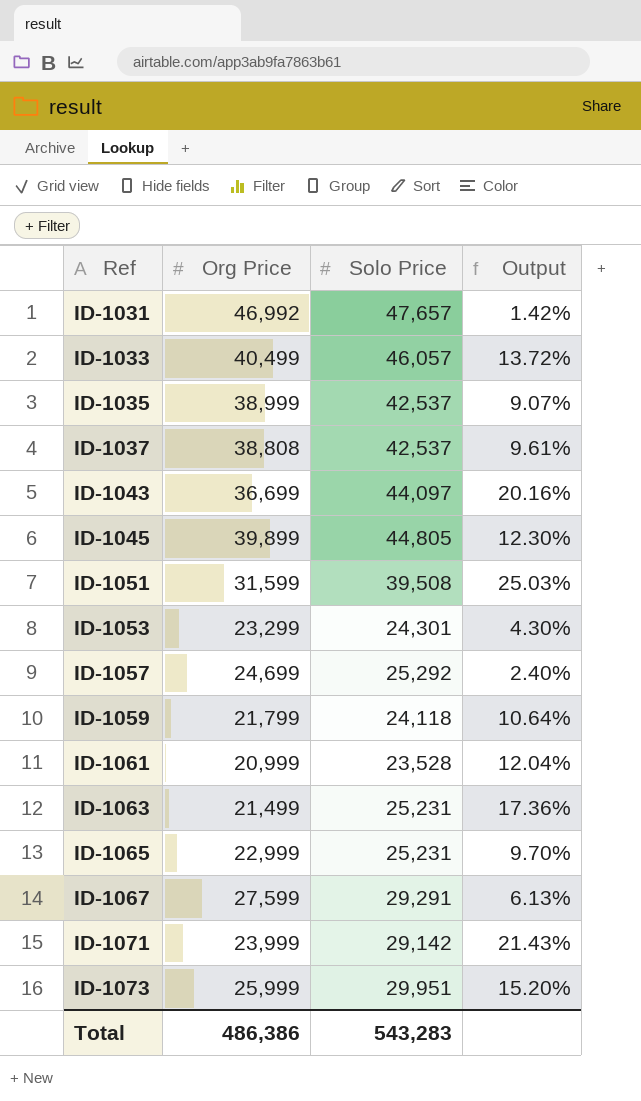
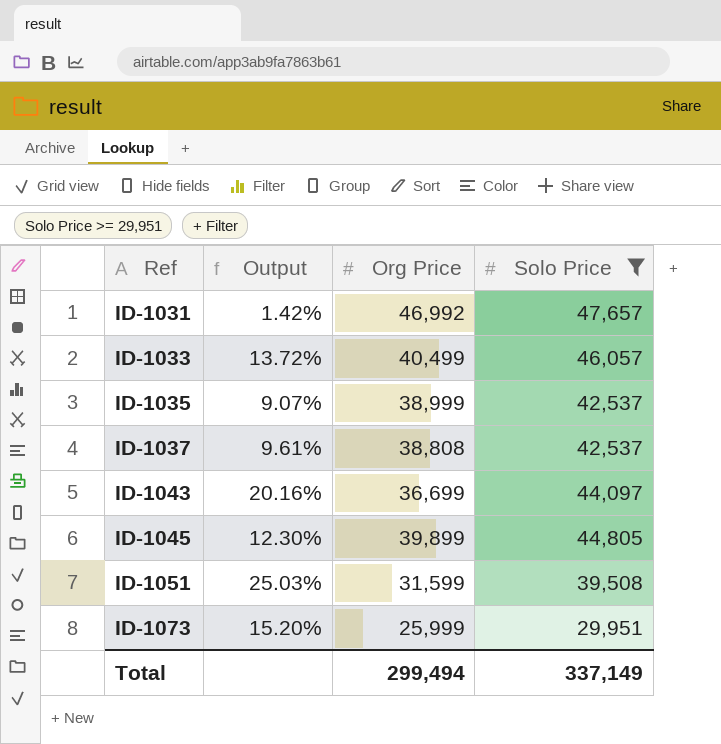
filter: none -> Solo Price >= 29,951
column Output | position: 4 -> 2
Total | Org Price: 486,386 -> 299,494
Total | Solo Price: 543,283 -> 337,149

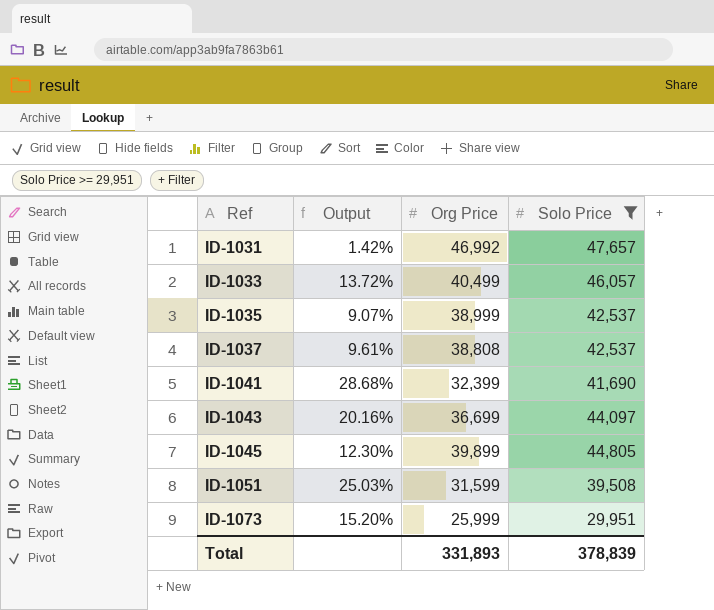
row ID-1041: none -> 28.68% | 32,399 | 41,690
Total | Org Price: 299,494 -> 331,893
Total | Solo Price: 337,149 -> 378,839

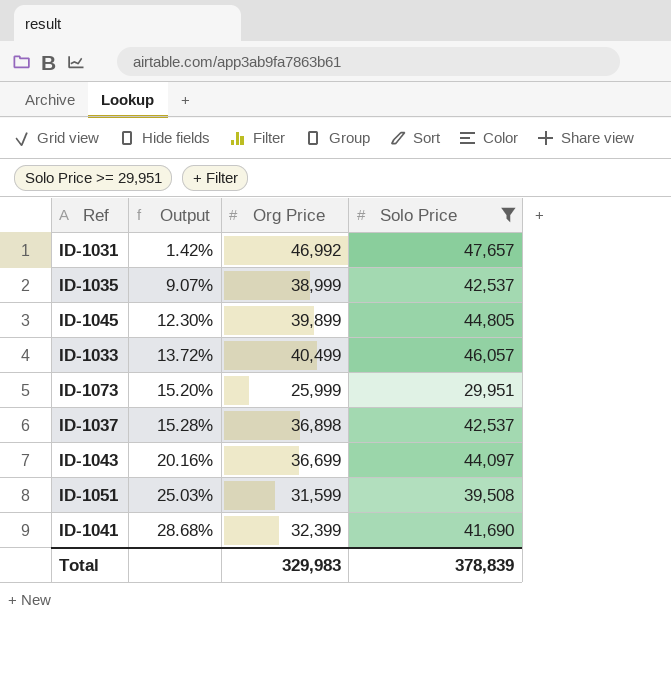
row order: Ref ascending -> Output ascending
ID-1037 | Output: 9.61% -> 15.28%
ID-1037 | Org Price: 38,808 -> 36,898
Total | Org Price: 331,893 -> 329,983

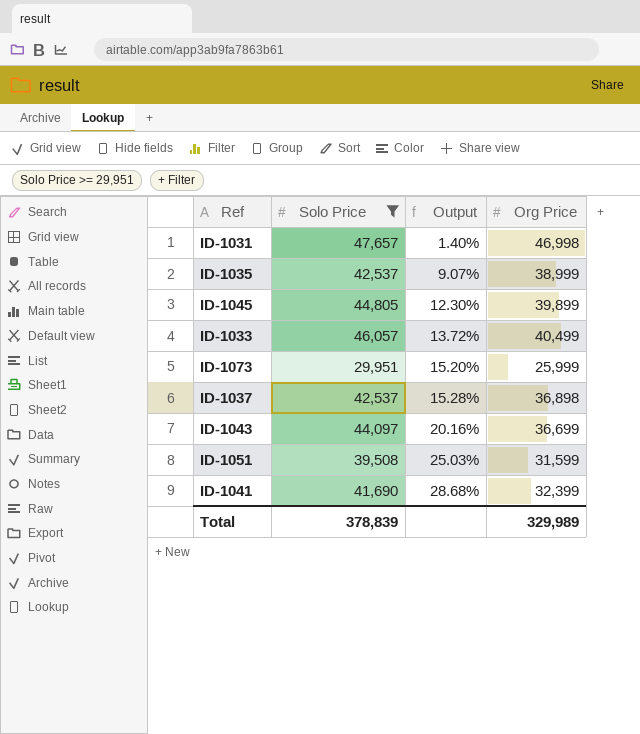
column Solo Price | position: 4 -> 2
ID-1031 | Output: 1.42% -> 1.40%
ID-1031 | Org Price: 46,992 -> 46,998
Total | Org Price: 329,983 -> 329,989

